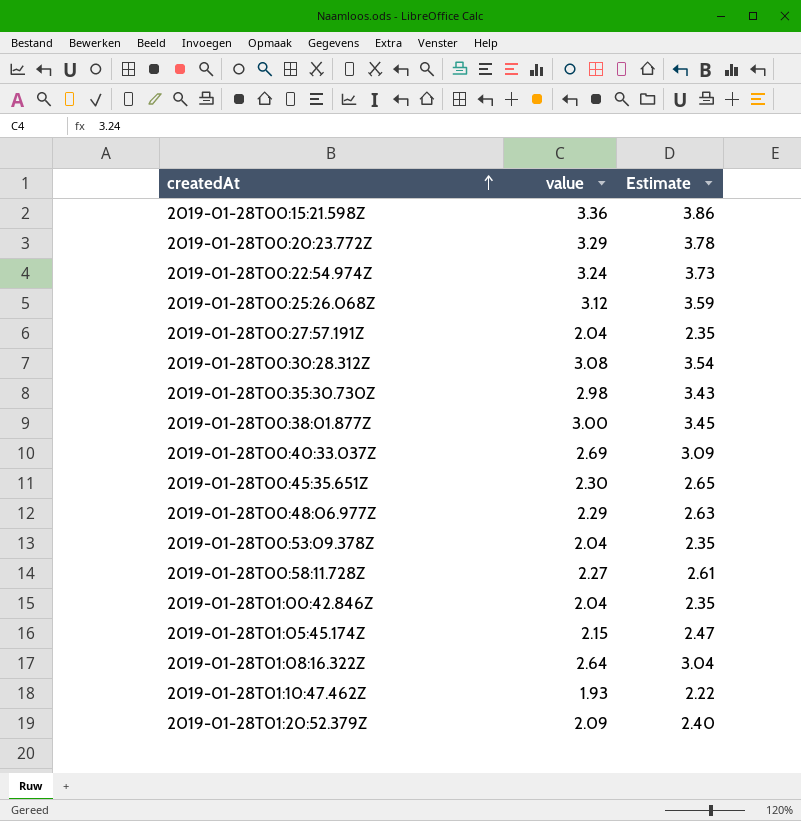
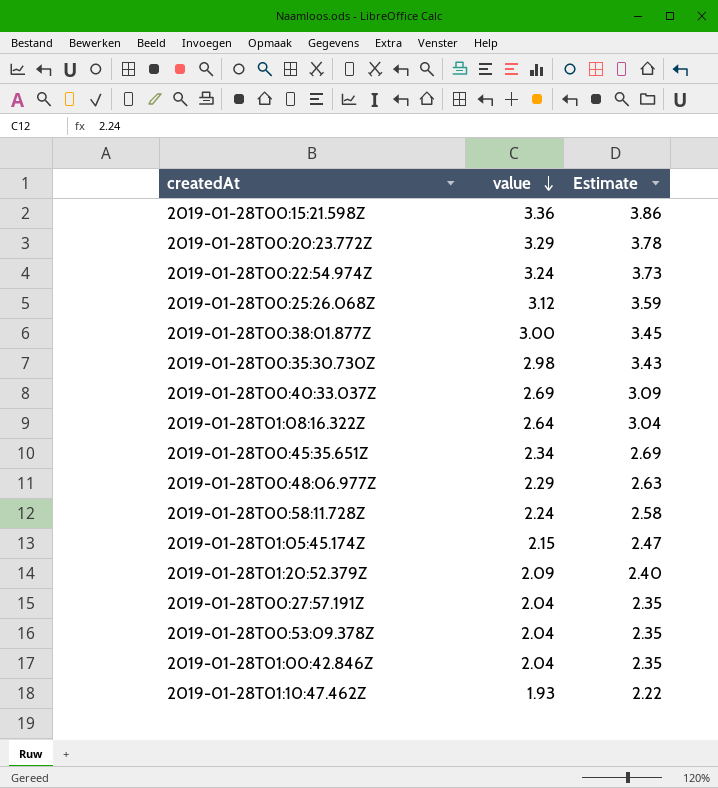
row order: createdAt ascending -> value descending
row 2019-01-28T00:30:28.312Z: 3.08 | 3.54 -> none
2019-01-28T00:45:35.651Z | value: 2.30 -> 2.34
2019-01-28T00:45:35.651Z | Estimate: 2.65 -> 2.69
2019-01-28T00:58:11.728Z | value: 2.27 -> 2.24
2019-01-28T00:58:11.728Z | Estimate: 2.61 -> 2.58

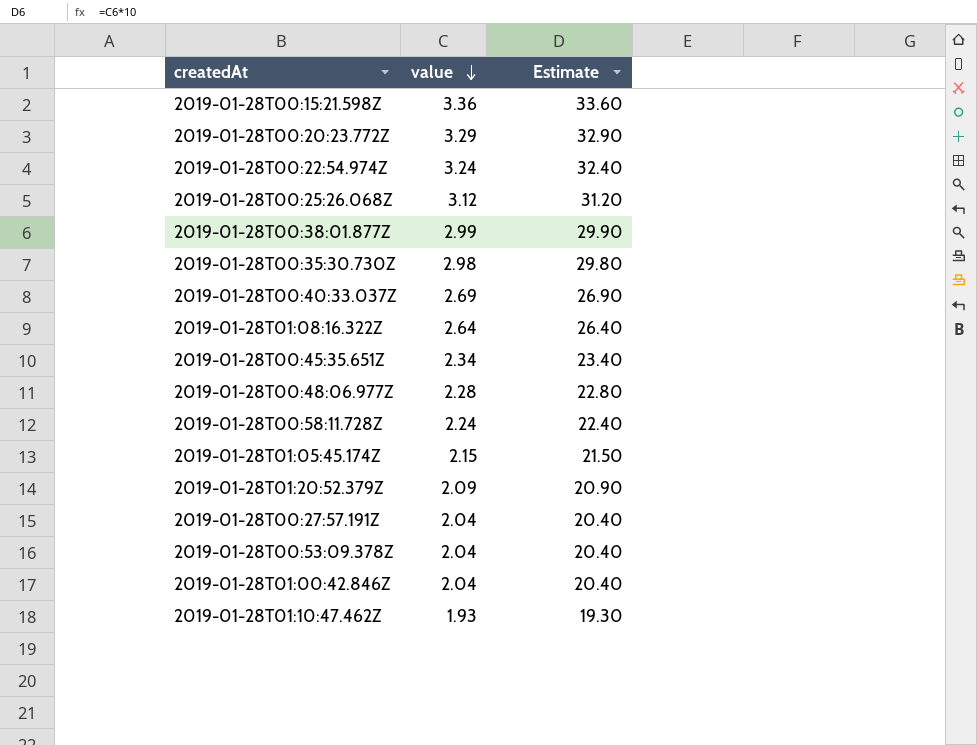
column Estimate | formula: [value] * 1.15 -> [value] * 10
2019-01-28T00:38:01.877Z | value: 3.00 -> 2.99
2019-01-28T00:48:06.977Z | value: 2.29 -> 2.28

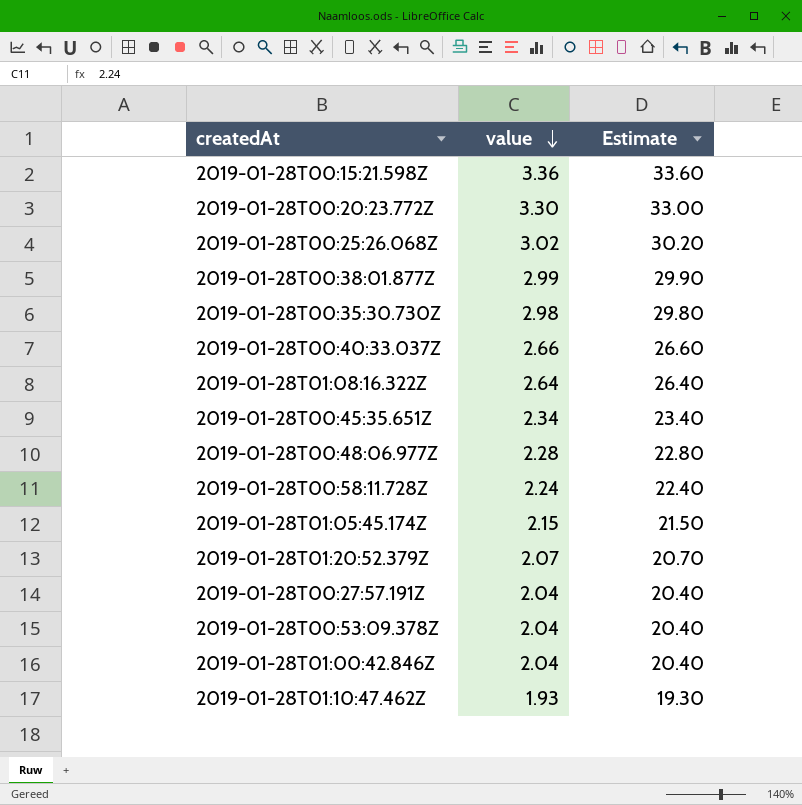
row 2019-01-28T00:22:54.974Z: 3.24 | 32.40 -> none
2019-01-28T00:20:23.772Z | value: 3.29 -> 3.30
2019-01-28T00:20:23.772Z | Estimate: 32.90 -> 33.00
2019-01-28T00:25:26.068Z | value: 3.12 -> 3.02
2019-01-28T00:25:26.068Z | Estimate: 31.20 -> 30.20
2019-01-28T00:40:33.037Z | value: 2.69 -> 2.66
2019-01-28T00:40:33.037Z | Estimate: 26.90 -> 26.60
2019-01-28T01:20:52.379Z | value: 2.09 -> 2.07
2019-01-28T01:20:52.379Z | Estimate: 20.90 -> 20.70

